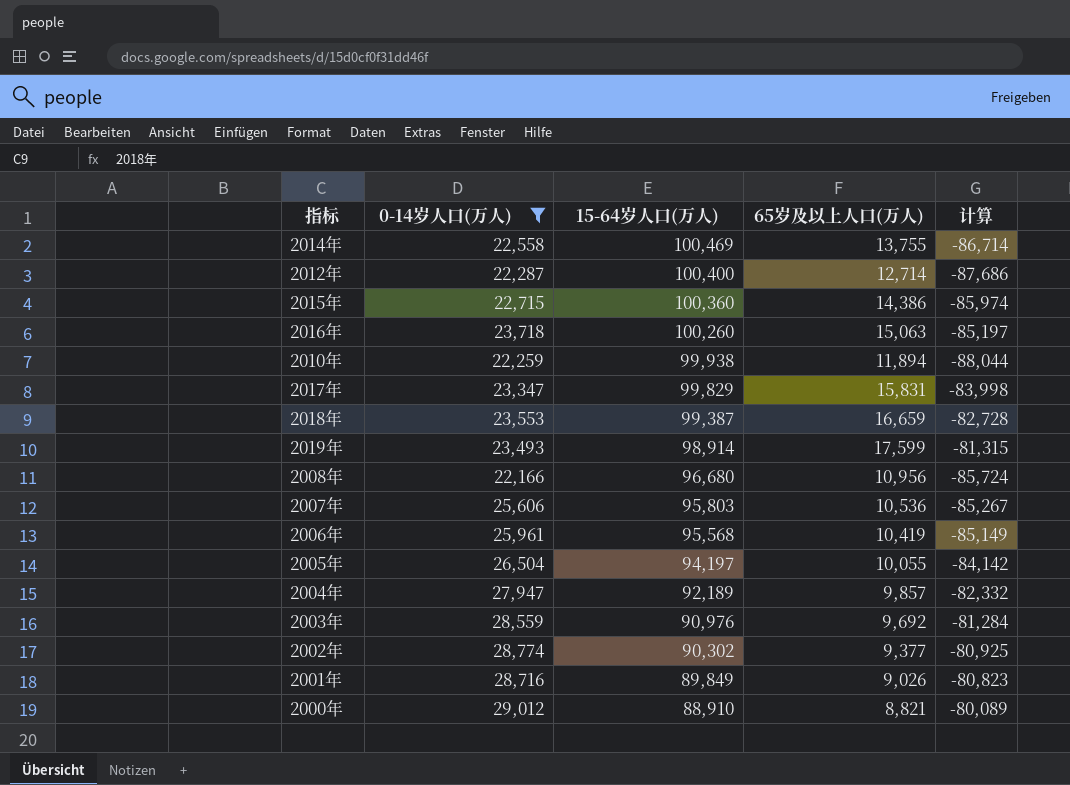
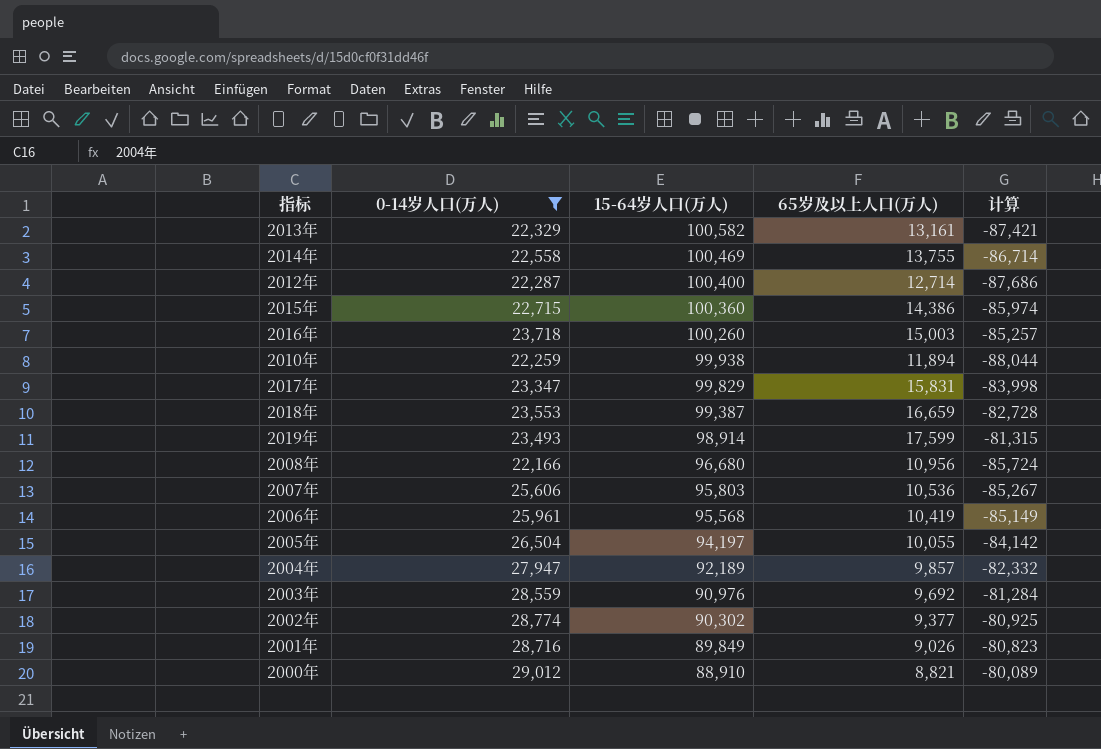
row 2013年: none -> 22,329 | 100,582 | 13,161 | -87,421
2016年 | 65岁及以上人口(万人): 15,063 -> 15,003
2016年 | 计算: -85,197 -> -85,257

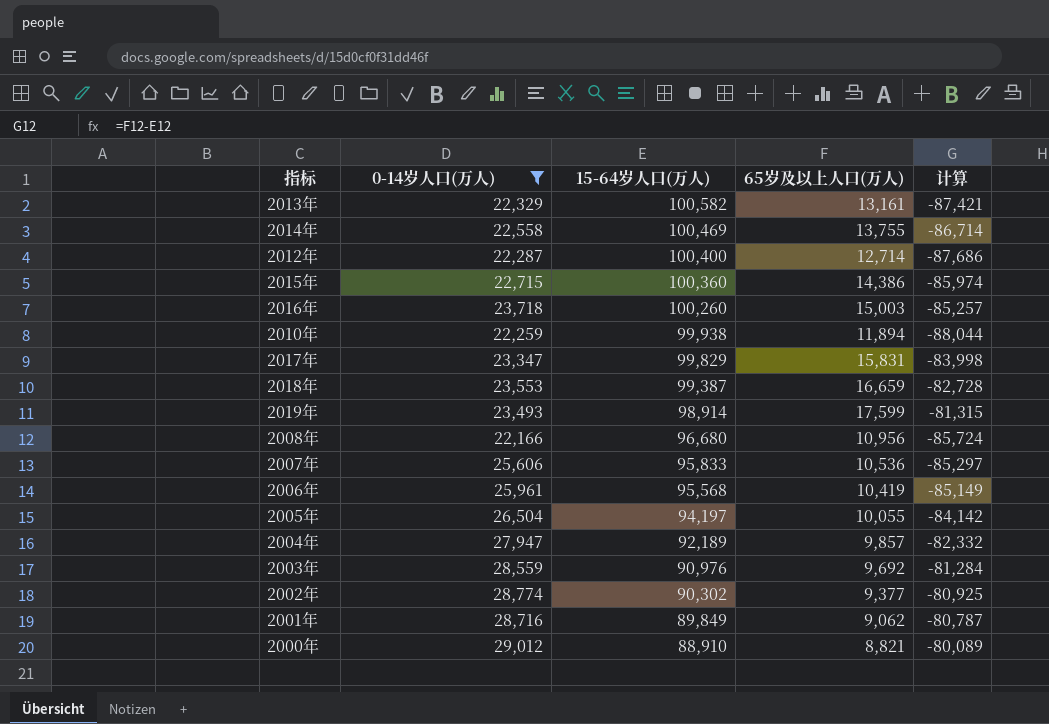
2007年 | 15-64岁人口(万人): 95,803 -> 95,833
2007年 | 计算: -85,267 -> -85,297
2001年 | 65岁及以上人口(万人): 9,026 -> 9,062
2001年 | 计算: -80,823 -> -80,787

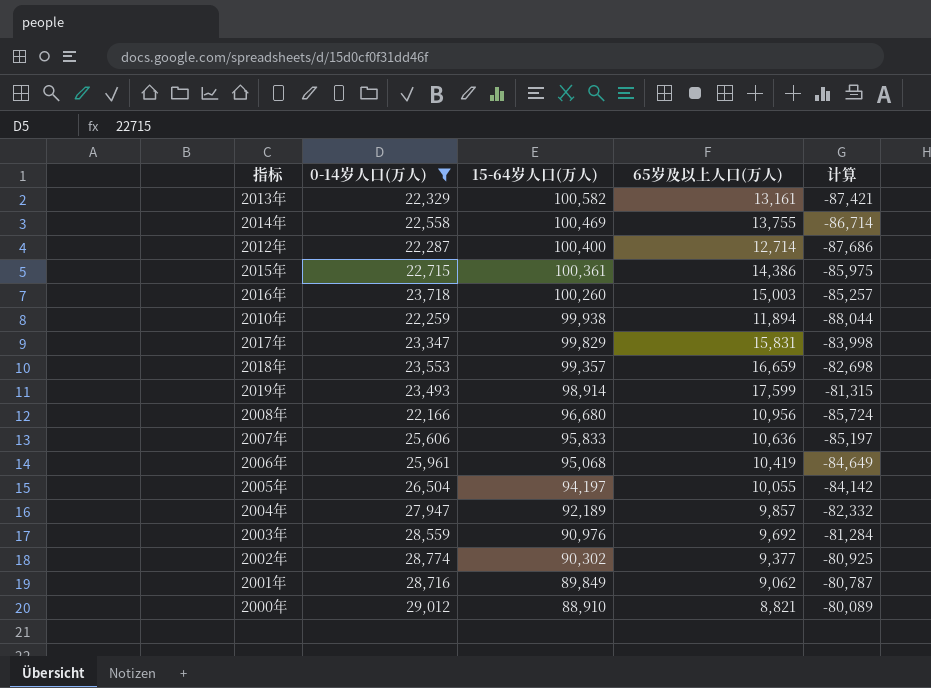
2015年 | 15-64岁人口(万人): 100,360 -> 100,361
2015年 | 计算: -85,974 -> -85,975
2018年 | 15-64岁人口(万人): 99,387 -> 99,357
2018年 | 计算: -82,728 -> -82,698
2007年 | 65岁及以上人口(万人): 10,536 -> 10,636
2007年 | 计算: -85,297 -> -85,197
2006年 | 15-64岁人口(万人): 95,568 -> 95,068
2006年 | 计算: -85,149 -> -84,649

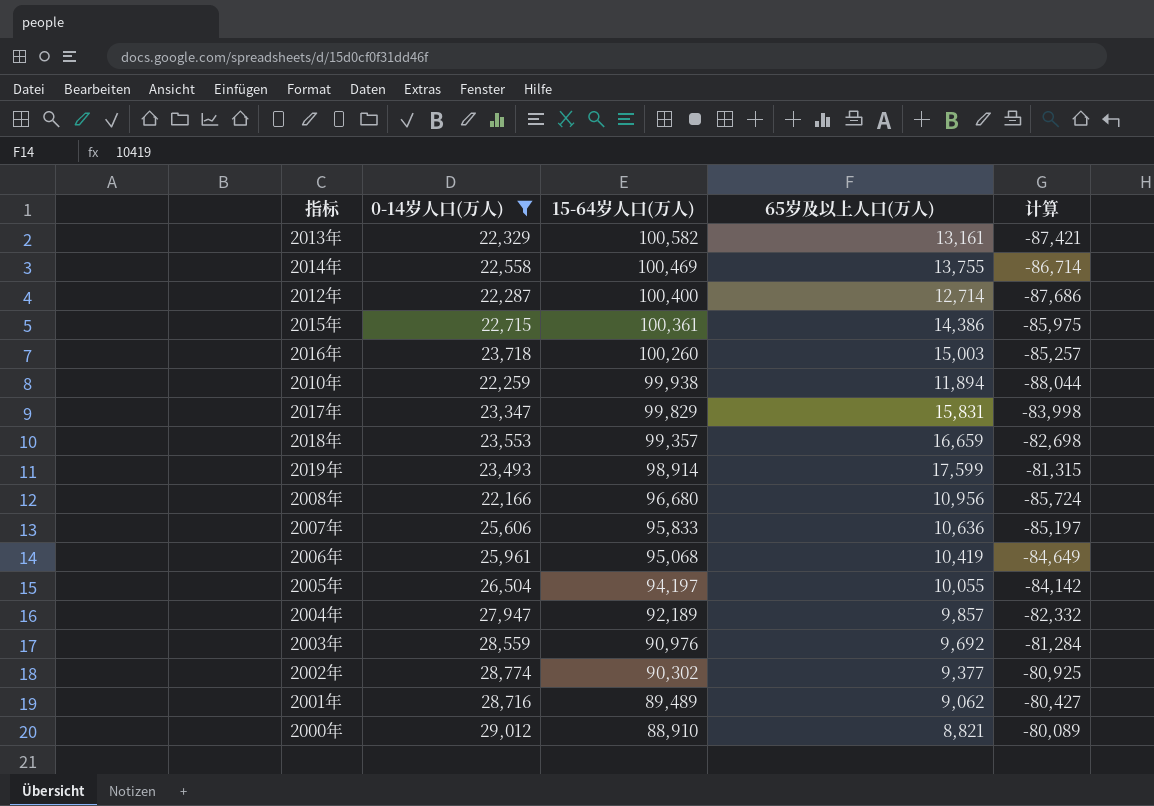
2001年 | 15-64岁人口(万人): 89,849 -> 89,489
2001年 | 计算: -80,787 -> -80,427

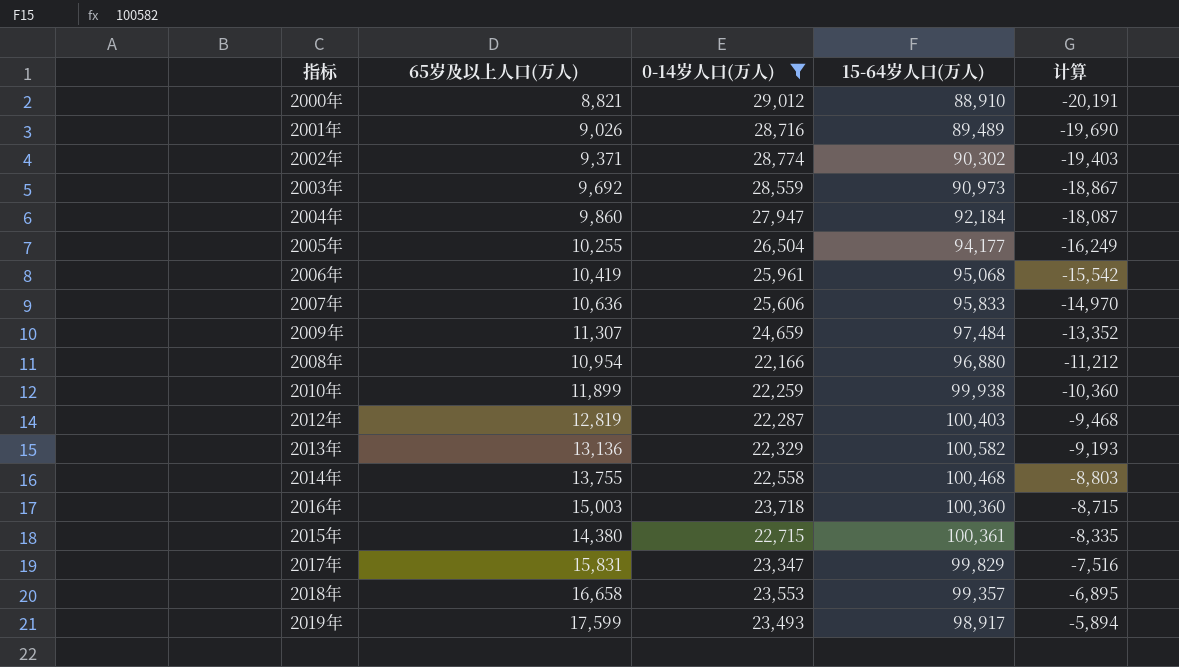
row order: 15-64岁人口(万人) descending -> 计算 ascending
column 65岁及以上人口(万人) | position: 4 -> 2
column 计算 | formula: [65岁及以上人口(万人)] - [15-64岁人口(万人)] -> [65岁及以上人口(万人)] - [0-14岁人口(万人)]
2001年 | 65岁及以上人口(万人): 9,062 -> 9,026
2002年 | 65岁及以上人口(万人): 9,377 -> 9,371
2003年 | 15-64岁人口(万人): 90,976 -> 90,973
2004年 | 65岁及以上人口(万人): 9,857 -> 9,860
2004年 | 15-64岁人口(万人): 92,189 -> 92,184
2005年 | 65岁及以上人口(万人): 10,055 -> 10,255
2005年 | 15-64岁人口(万人): 94,197 -> 94,177
row 2009年: none -> 11,307 | 24,659 | 97,484 | -13,352
2008年 | 65岁及以上人口(万人): 10,956 -> 10,954
2008年 | 15-64岁人口(万人): 96,680 -> 96,880
2010年 | 65岁及以上人口(万人): 11,894 -> 11,899
2012年 | 65岁及以上人口(万人): 12,714 -> 12,819
2012年 | 15-64岁人口(万人): 100,400 -> 100,403
2013年 | 65岁及以上人口(万人): 13,161 -> 13,136
2014年 | 15-64岁人口(万人): 100,469 -> 100,468
2016年 | 15-64岁人口(万人): 100,260 -> 100,360
2015年 | 65岁及以上人口(万人): 14,386 -> 14,380
2018年 | 65岁及以上人口(万人): 16,659 -> 16,658
2019年 | 15-64岁人口(万人): 98,914 -> 98,917

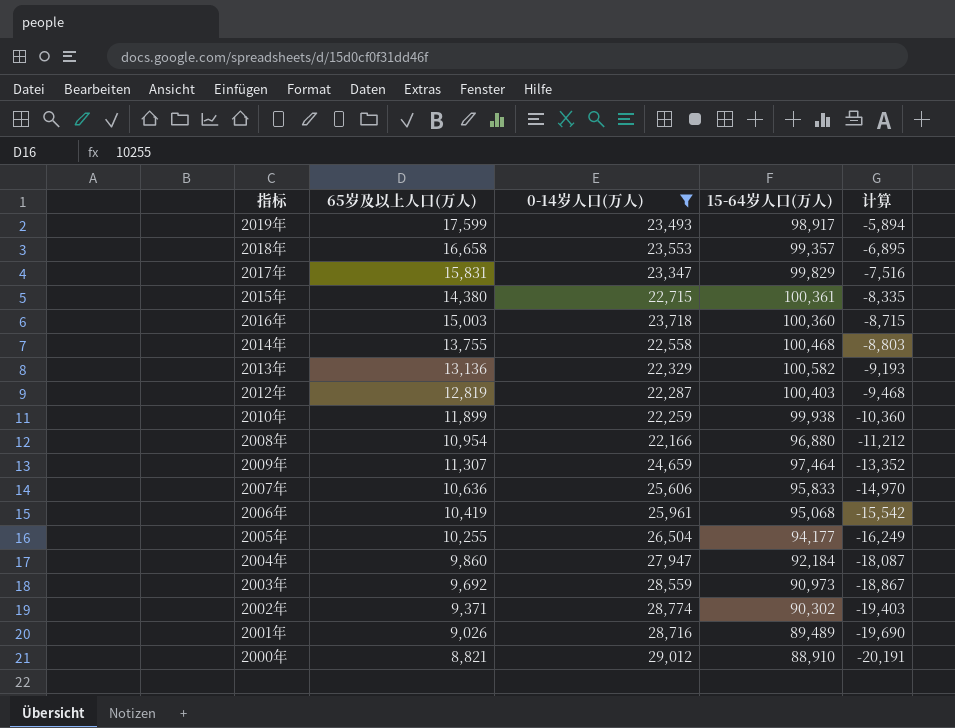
row order: 计算 ascending -> 计算 descending
2009年 | 15-64岁人口(万人): 97,484 -> 97,464

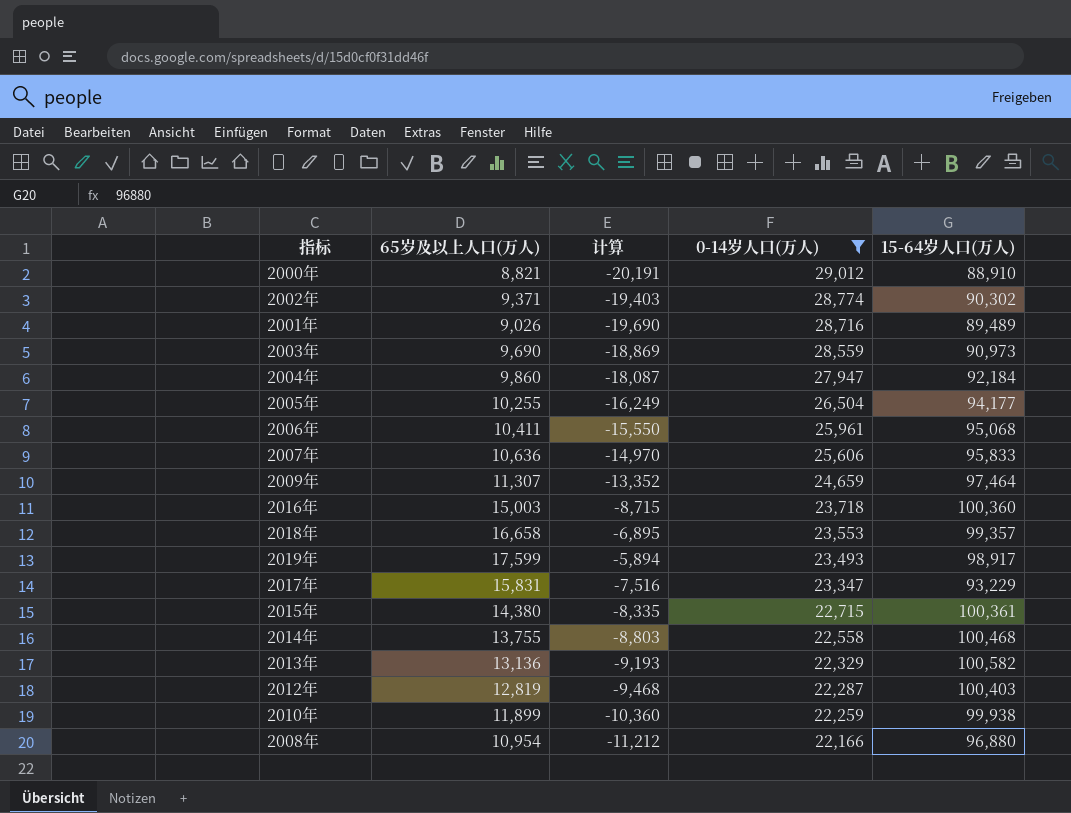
row order: 计算 descending -> 0-14岁人口(万人) descending
column 计算 | position: 5 -> 3
2003年 | 65岁及以上人口(万人): 9,692 -> 9,690
2003年 | 计算: -18,867 -> -18,869
2006年 | 65岁及以上人口(万人): 10,419 -> 10,411
2006年 | 计算: -15,542 -> -15,550
2017年 | 15-64岁人口(万人): 99,829 -> 93,229

